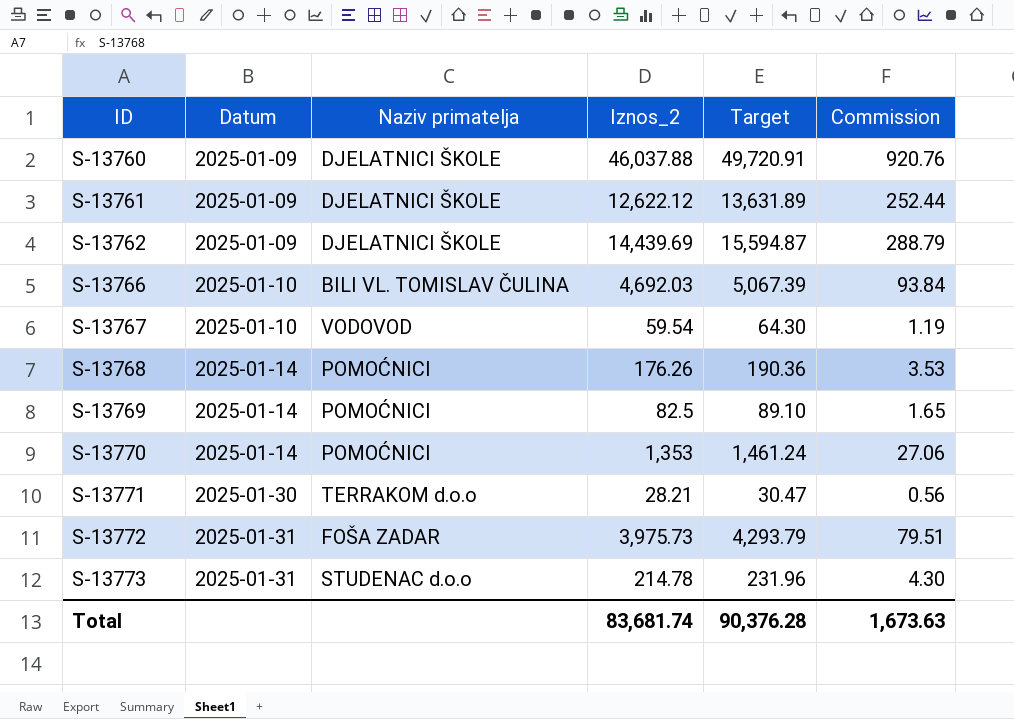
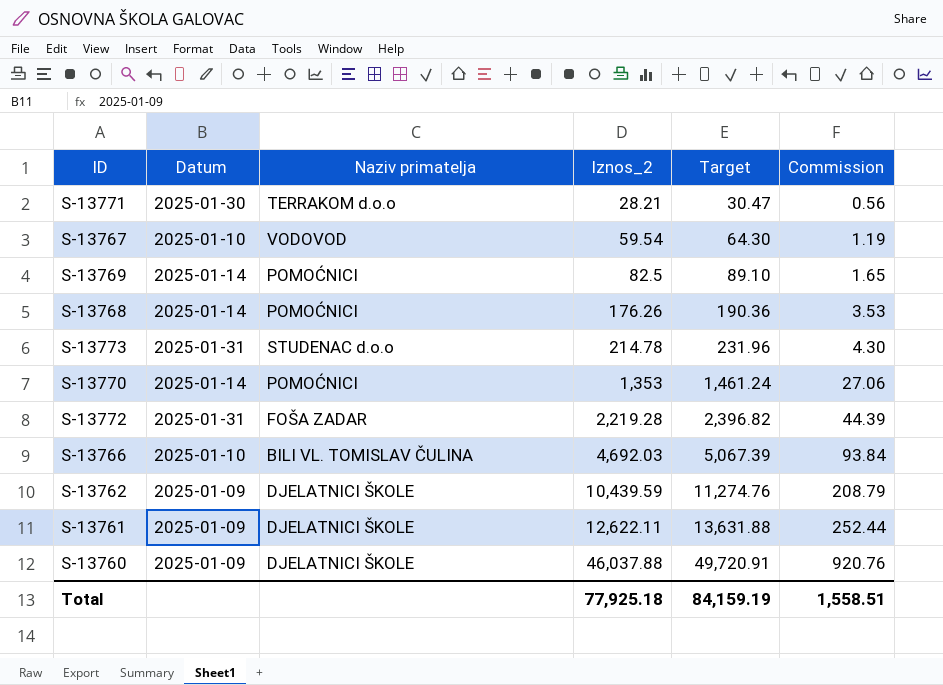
row order: ID ascending -> Iznos_2 ascending
S-13772 | Iznos_2: 3,975.73 -> 2,219.28
S-13772 | Target: 4,293.79 -> 2,396.82
S-13772 | Commission: 79.51 -> 44.39
S-13762 | Iznos_2: 14,439.69 -> 10,439.59
S-13762 | Target: 15,594.87 -> 11,274.76
S-13762 | Commission: 288.79 -> 208.79
S-13761 | Iznos_2: 12,622.12 -> 12,622.11
S-13761 | Target: 13,631.89 -> 13,631.88
Total | Iznos_2: 83,681.74 -> 77,925.18
Total | Target: 90,376.28 -> 84,159.19
Total | Commission: 1,673.63 -> 1,558.51

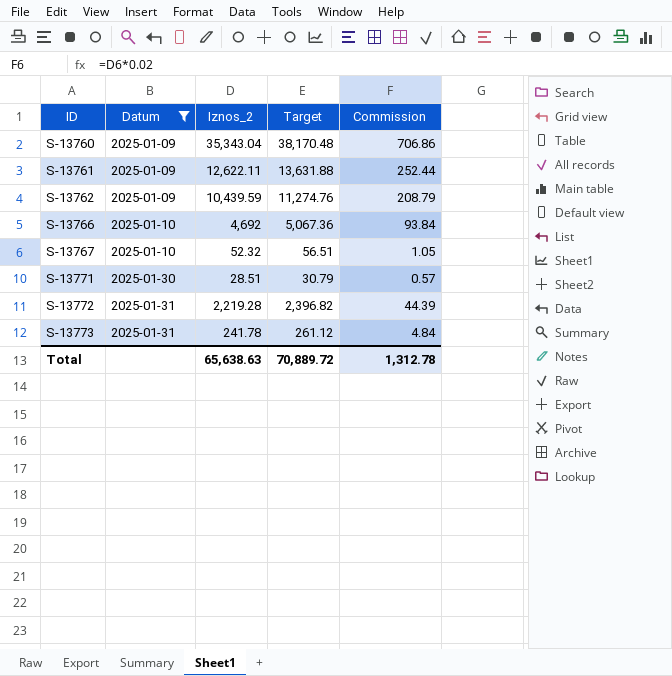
filter: none -> Datum != 2025-01-14
row order: Iznos_2 ascending -> ID ascending
column Naziv primatelja | position: 3 -> none
S-13760 | Iznos_2: 46,037.88 -> 35,343.04
S-13760 | Target: 49,720.91 -> 38,170.48
S-13760 | Commission: 920.76 -> 706.86
S-13766 | Iznos_2: 4,692.03 -> 4,692
S-13766 | Target: 5,067.39 -> 5,067.36
S-13767 | Iznos_2: 59.54 -> 52.32
S-13767 | Target: 64.30 -> 56.51
S-13767 | Commission: 1.19 -> 1.05
S-13771 | Iznos_2: 28.21 -> 28.51
S-13771 | Target: 30.47 -> 30.79
S-13771 | Commission: 0.56 -> 0.57
S-13773 | Iznos_2: 214.78 -> 241.78
S-13773 | Target: 231.96 -> 261.12
S-13773 | Commission: 4.30 -> 4.84
Total | Iznos_2: 77,925.18 -> 65,638.63
Total | Target: 84,159.19 -> 70,889.72
Total | Commission: 1,558.51 -> 1,312.78

